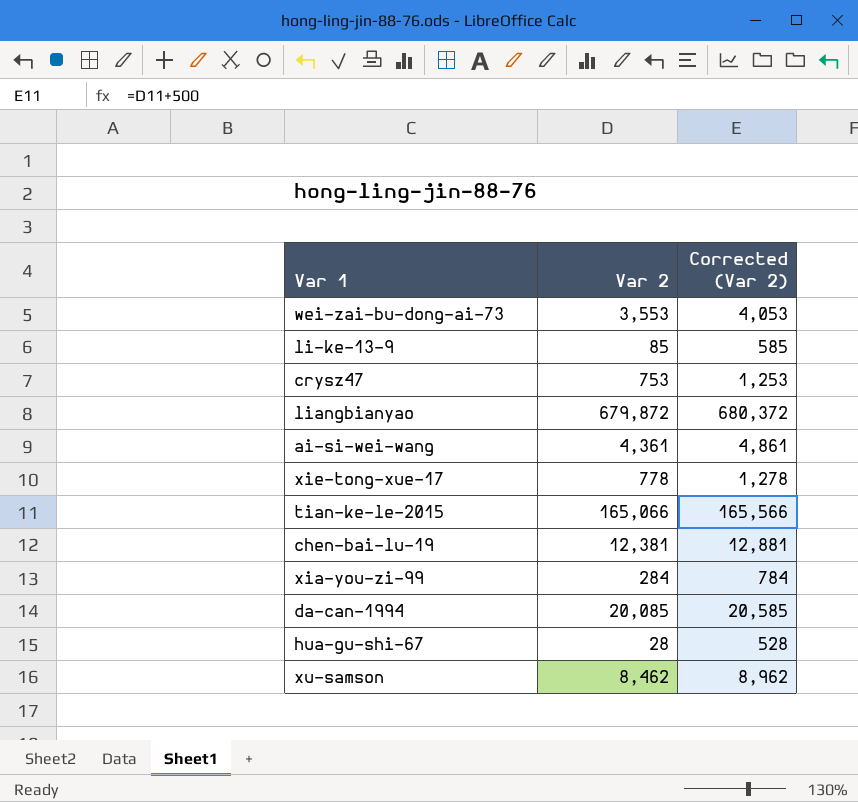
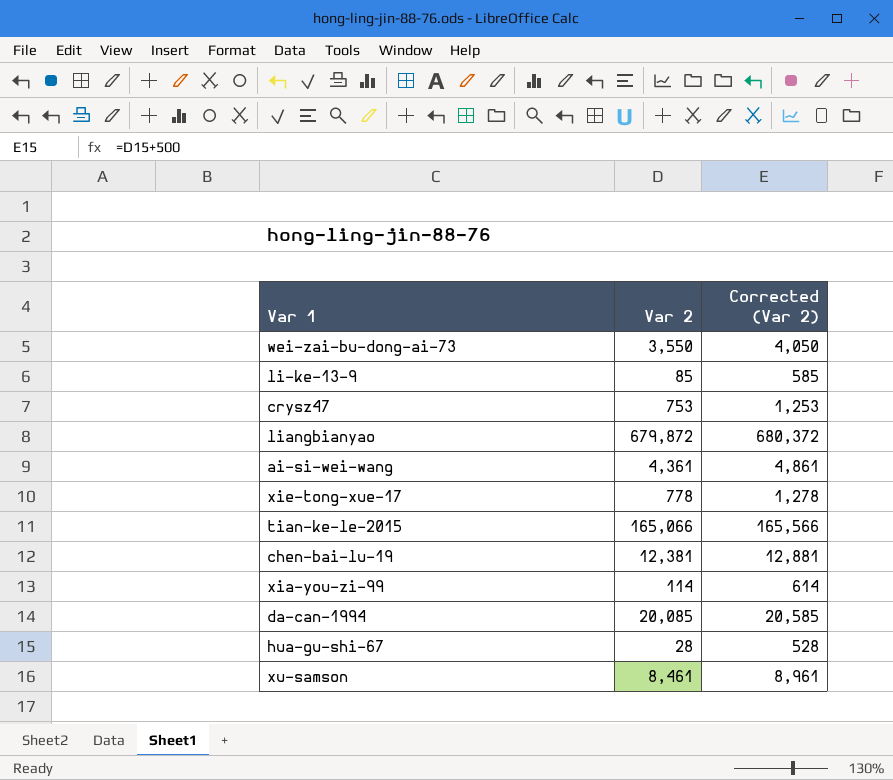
wei-zai-bu-dong-ai-73 | Var 2: 3,553 -> 3,550
wei-zai-bu-dong-ai-73 | Corrected (Var 2): 4,053 -> 4,050
xia-you-zi-99 | Var 2: 284 -> 114
xia-you-zi-99 | Corrected (Var 2): 784 -> 614
xu-samson | Var 2: 8,462 -> 8,461
xu-samson | Corrected (Var 2): 8,962 -> 8,961

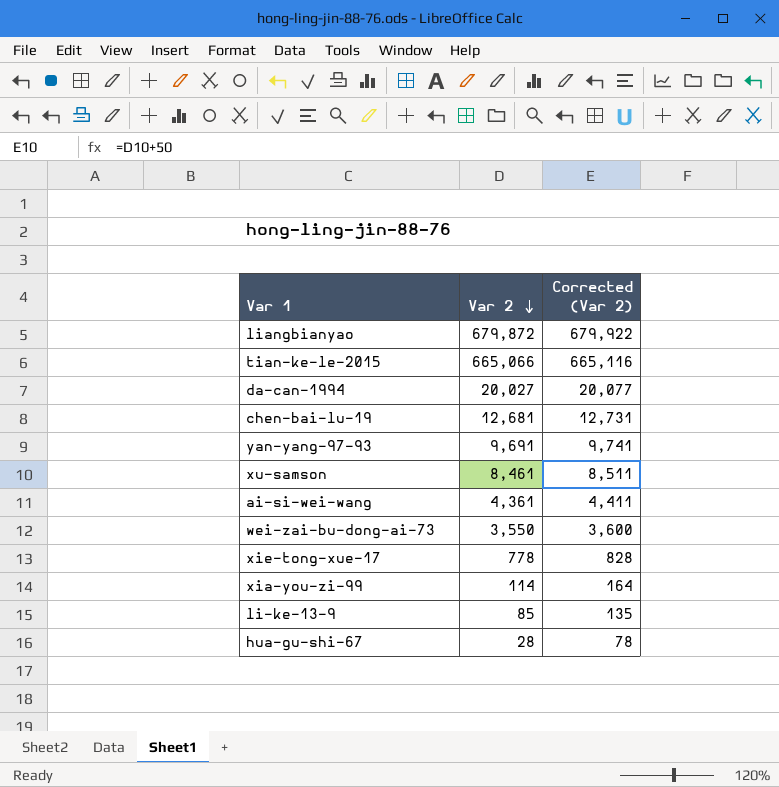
row order: none -> Var 2 descending
column Corrected (Var 2) | formula: [Var 2] + 500 -> [Var 2] + 50
row crysz47: 753 | 1,253 -> none
tian-ke-le-2015 | Var 2: 165,066 -> 665,066
da-can-1994 | Var 2: 20,085 -> 20,027
chen-bai-lu-19 | Var 2: 12,381 -> 12,681
row yan-yang-97-93: none -> 9,691 | 9,741

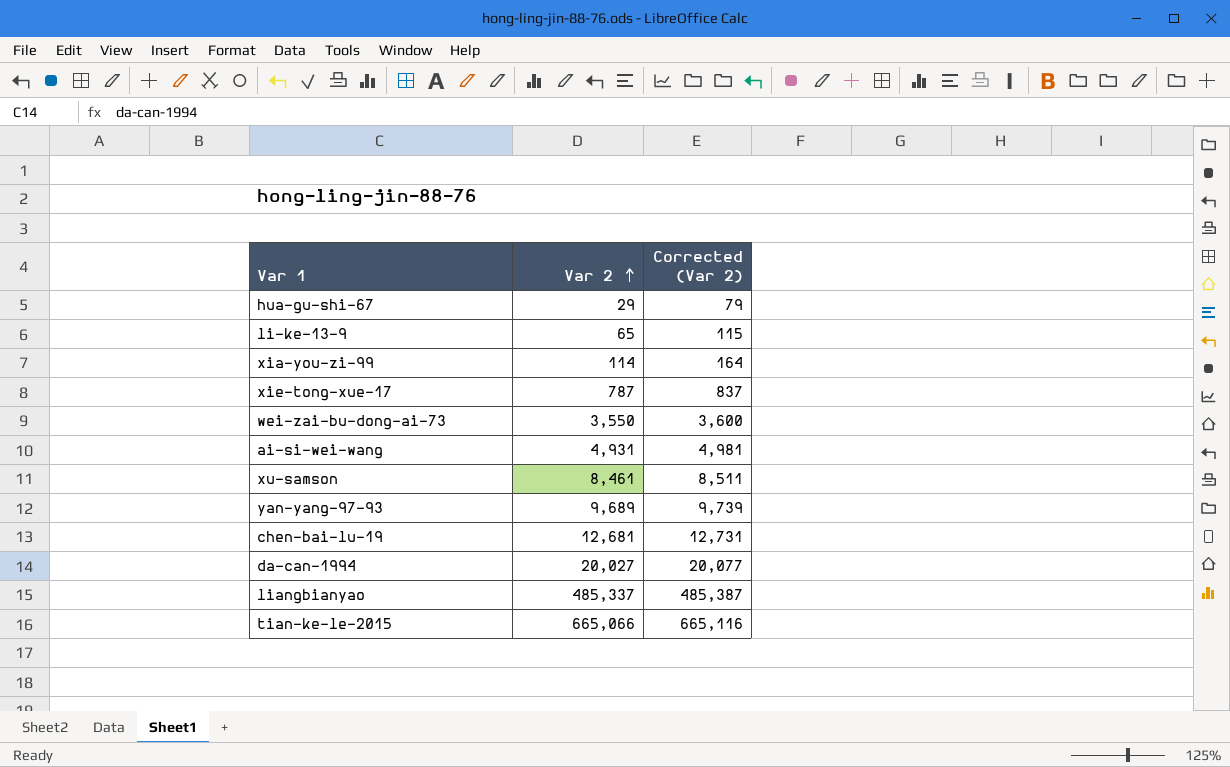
row order: Var 2 descending -> Var 2 ascending
hua-gu-shi-67 | Var 2: 28 -> 29
hua-gu-shi-67 | Corrected (Var 2): 78 -> 79
li-ke-13-9 | Var 2: 85 -> 65
li-ke-13-9 | Corrected (Var 2): 135 -> 115
xie-tong-xue-17 | Var 2: 778 -> 787
xie-tong-xue-17 | Corrected (Var 2): 828 -> 837
ai-si-wei-wang | Var 2: 4,361 -> 4,931
ai-si-wei-wang | Corrected (Var 2): 4,411 -> 4,981
yan-yang-97-93 | Var 2: 9,691 -> 9,689
yan-yang-97-93 | Corrected (Var 2): 9,741 -> 9,739
liangbianyao | Var 2: 679,872 -> 485,337
liangbianyao | Corrected (Var 2): 679,922 -> 485,387

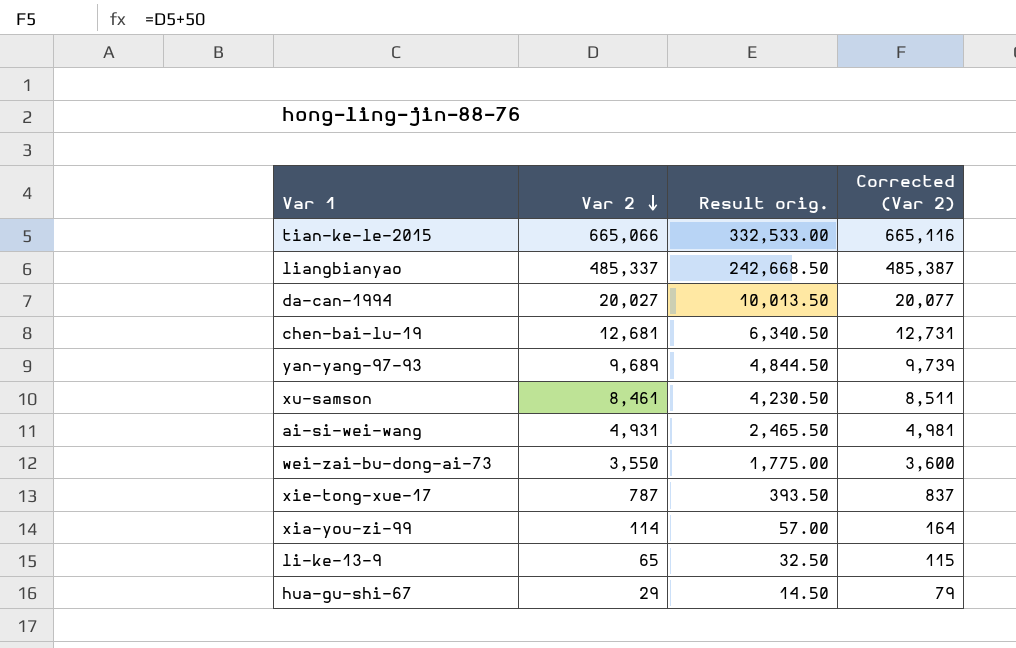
row order: Var 2 ascending -> Var 2 descending
column Result orig. | formula: none -> [Var 2] * 0.5

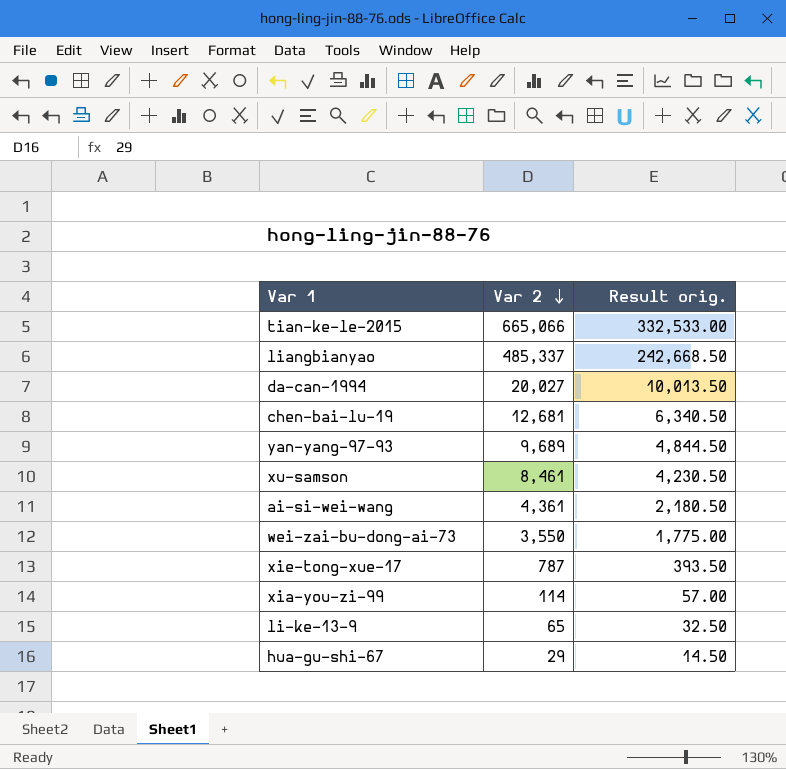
column Corrected (Var 2) | formula: [Var 2] + 50 -> none
ai-si-wei-wang | Var 2: 4,931 -> 4,361
ai-si-wei-wang | Result orig.: 2,465.50 -> 2,180.50

